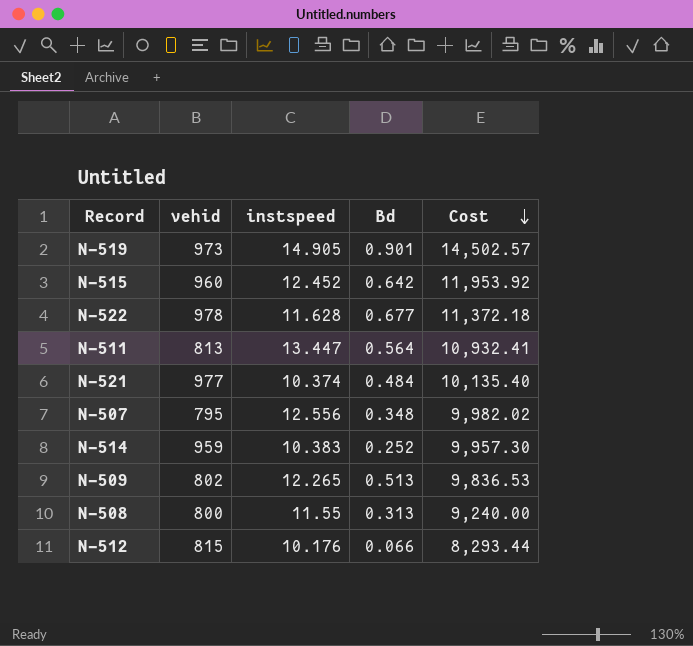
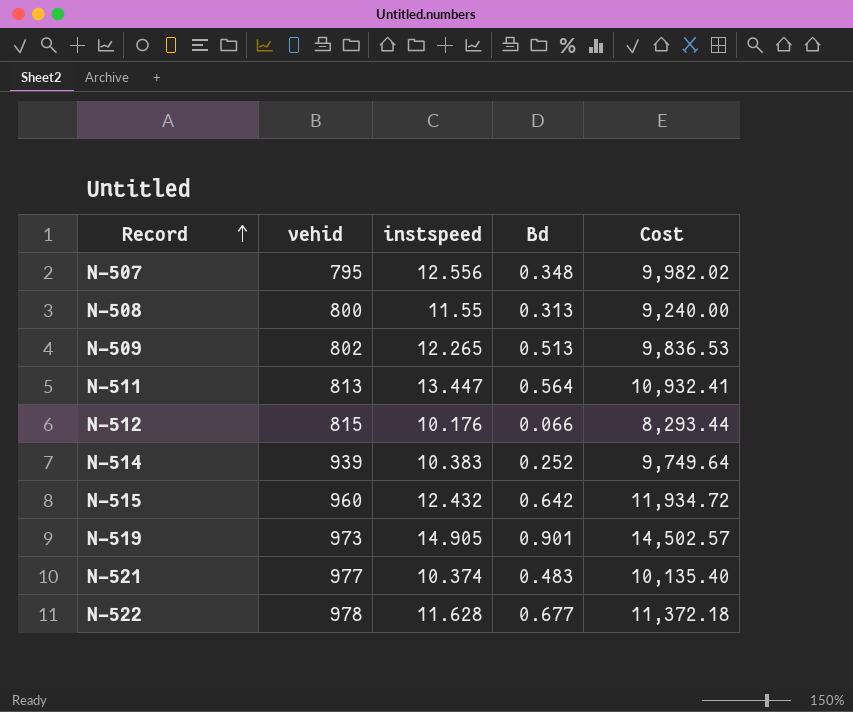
row order: Cost descending -> Record ascending
N-514 | vehid: 959 -> 939
N-514 | Cost: 9,957.30 -> 9,749.64
N-515 | instspeed: 12.452 -> 12.432
N-515 | Cost: 11,953.92 -> 11,934.72
N-521 | Bd: 0.484 -> 0.483

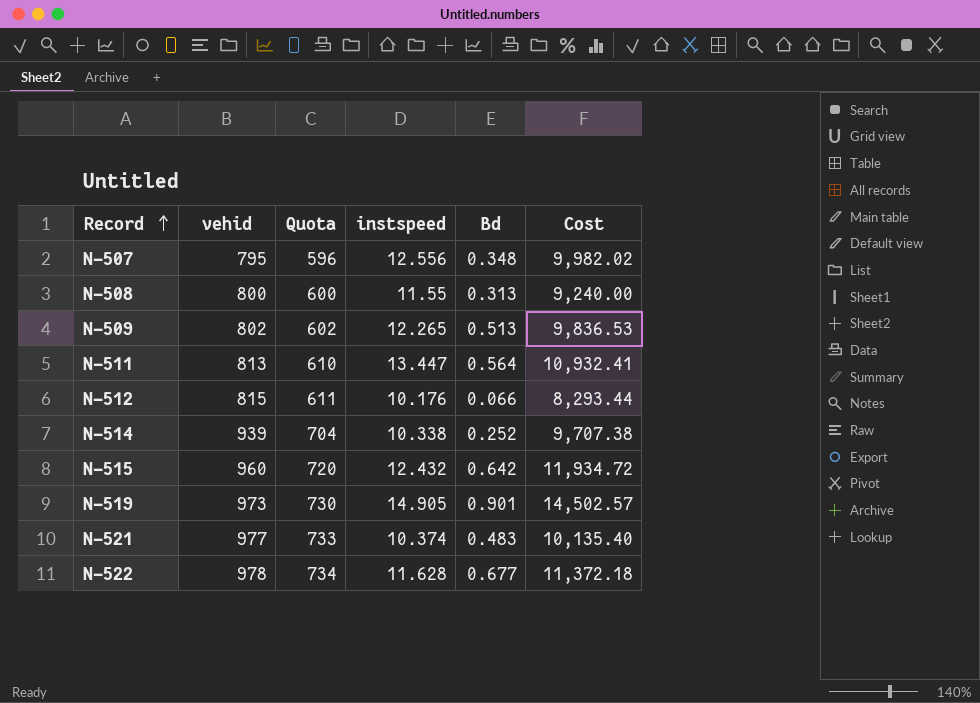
column Quota | formula: none -> [vehid] * 0.75
N-514 | instspeed: 10.383 -> 10.338
N-514 | Cost: 9,749.64 -> 9,707.38

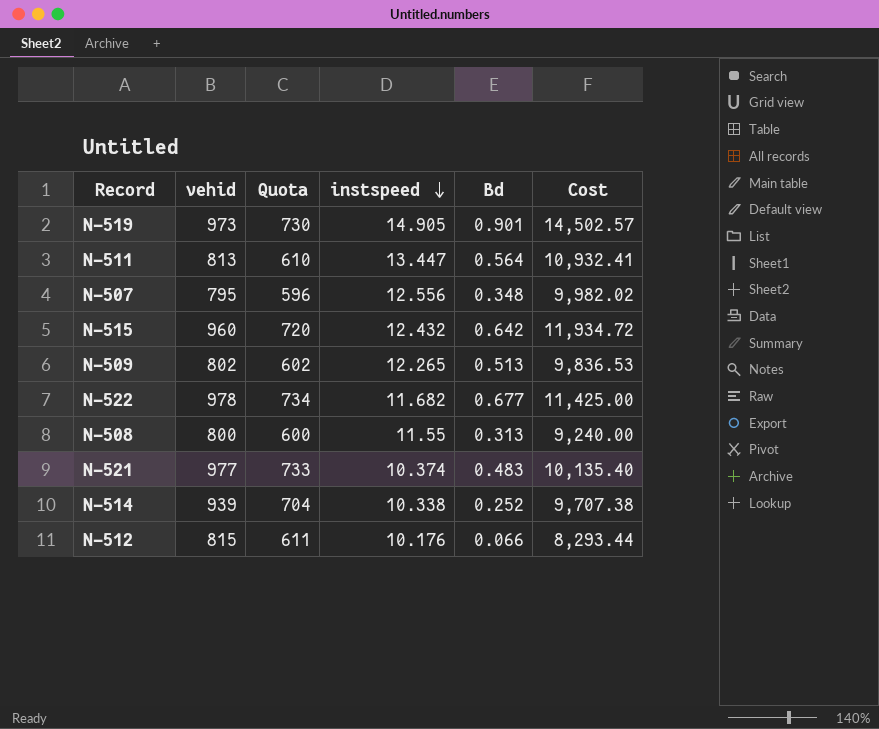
row order: Record ascending -> instspeed descending
N-522 | instspeed: 11.628 -> 11.682
N-522 | Cost: 11,372.18 -> 11,425.00

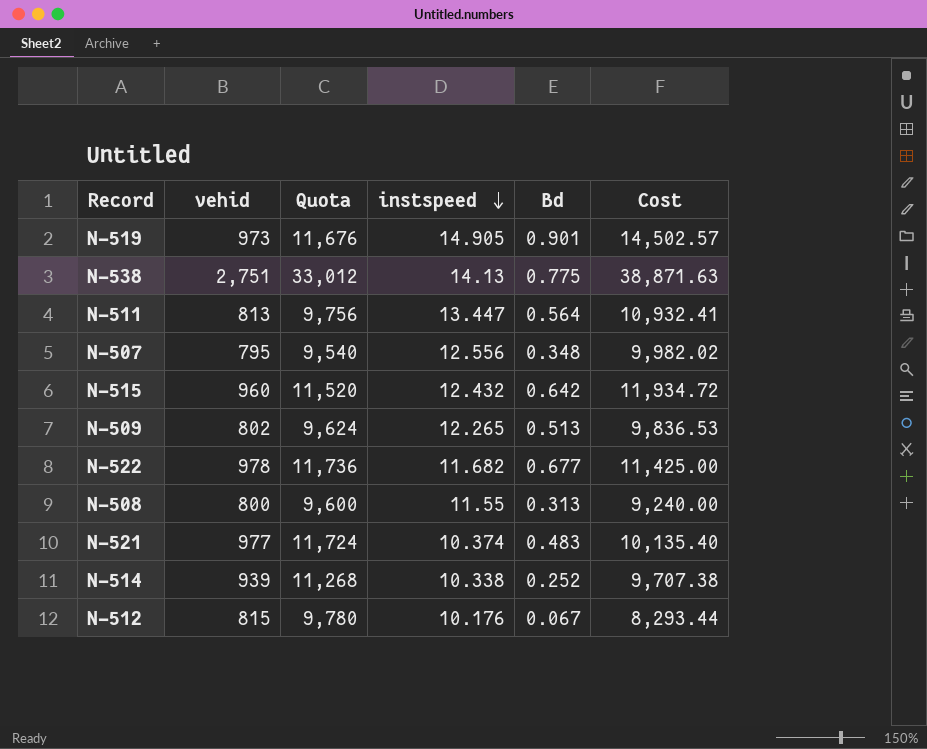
column Quota | formula: [vehid] * 0.75 -> [vehid] * 12
row N-538: none -> 2,751 | 33,012 | 14.13 | 0.775 | 38,871.63
N-512 | Bd: 0.066 -> 0.067

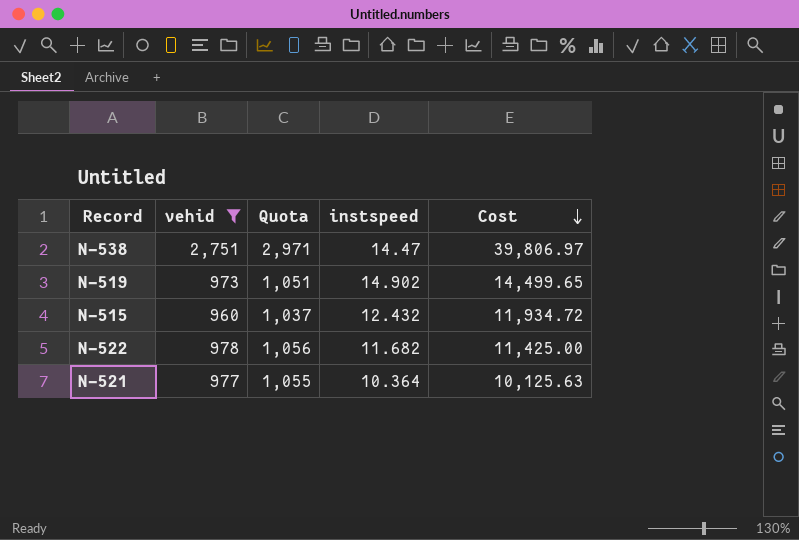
filter: none -> vehid >= 960
row order: instspeed descending -> Cost descending
column Bd | position: 5 -> none
column Quota | formula: [vehid] * 12 -> [vehid] * 1.08
N-538 | instspeed: 14.13 -> 14.47
N-538 | Cost: 38,871.63 -> 39,806.97
N-519 | instspeed: 14.905 -> 14.902
N-519 | Cost: 14,502.57 -> 14,499.65
N-521 | instspeed: 10.374 -> 10.364
N-521 | Cost: 10,135.40 -> 10,125.63

